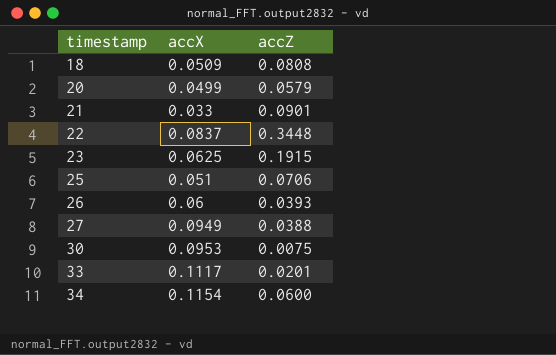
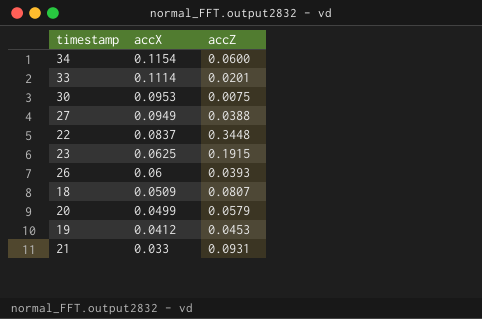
row order: timestamp ascending -> accX descending
row 25: 0.051 | 0.0706 -> none
33 | accX: 0.1117 -> 0.1114
18 | accZ: 0.0808 -> 0.0807
row 19: none -> 0.0412 | 0.0453
21 | accZ: 0.0901 -> 0.0931

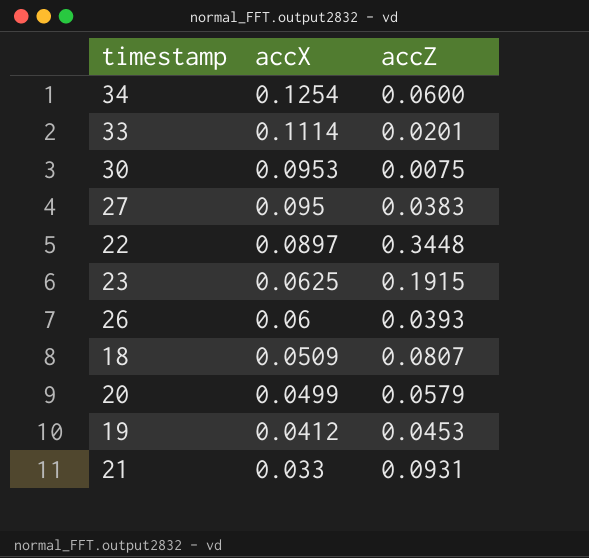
34 | accX: 0.1154 -> 0.1254
27 | accX: 0.0949 -> 0.095
27 | accZ: 0.0388 -> 0.0383
22 | accX: 0.0837 -> 0.0897

